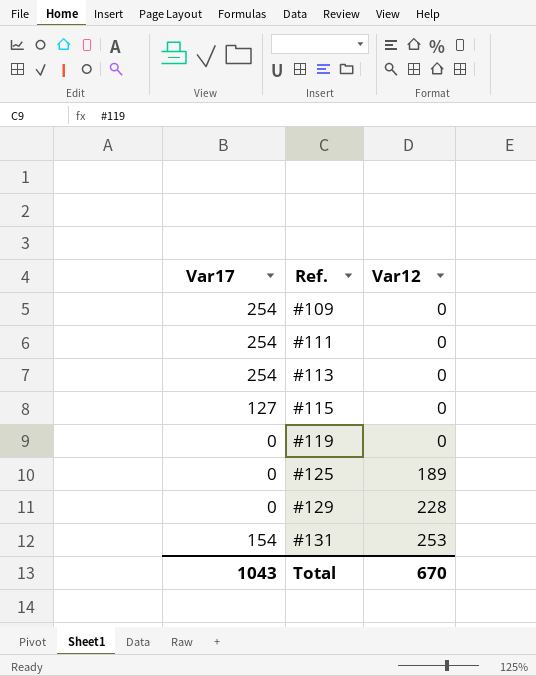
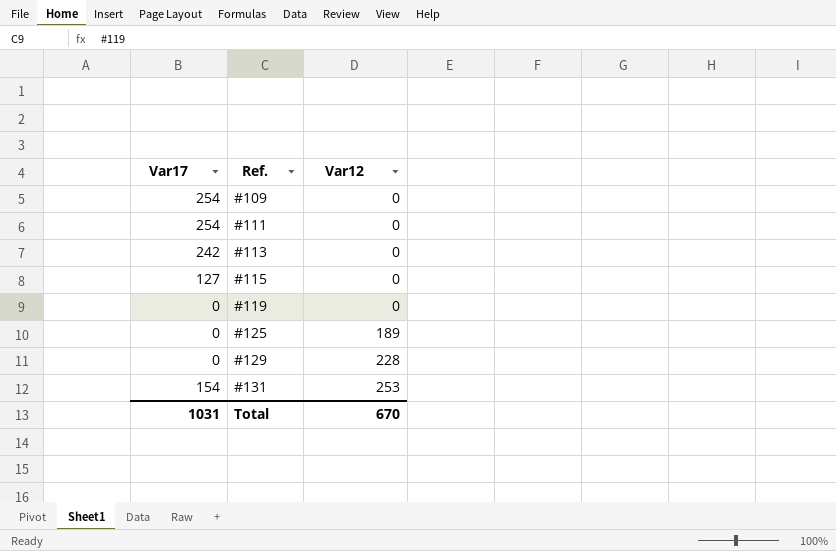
#113 | Var17: 254 -> 242
Total | Var17: 1043 -> 1031

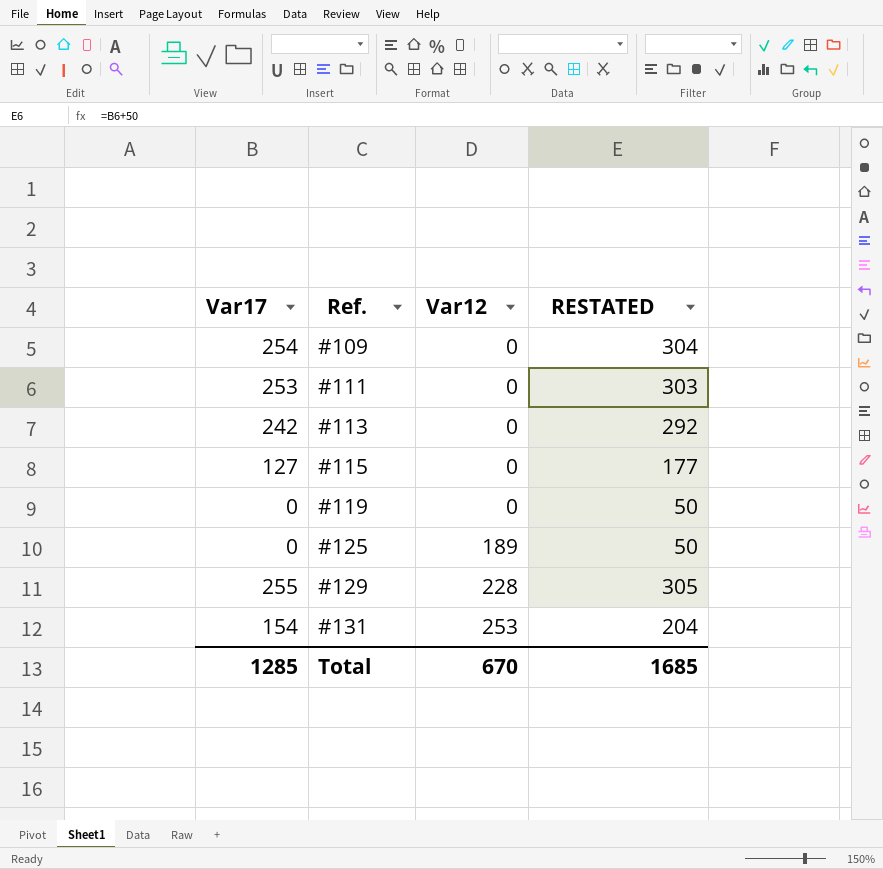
column RESTATED | formula: none -> [Var17] + 50
#111 | Var17: 254 -> 253
#129 | Var17: 0 -> 255
Total | Var17: 1031 -> 1285

